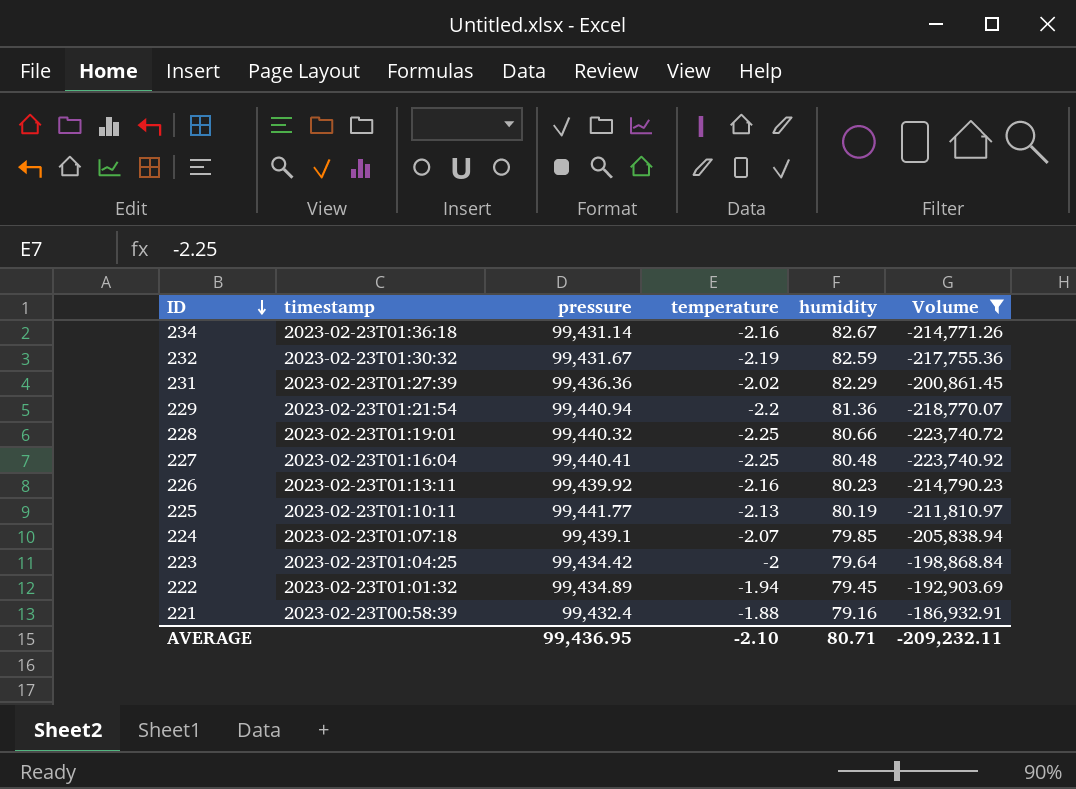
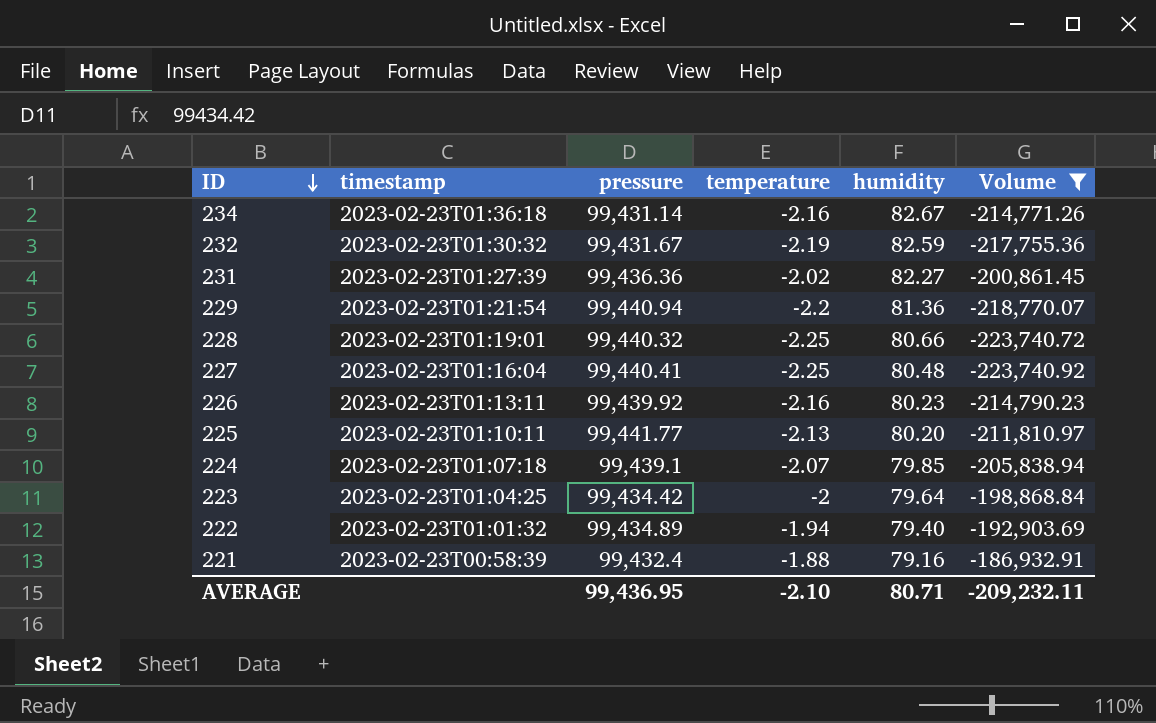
231 | humidity: 82.29 -> 82.27
225 | humidity: 80.19 -> 80.20
222 | humidity: 79.45 -> 79.40

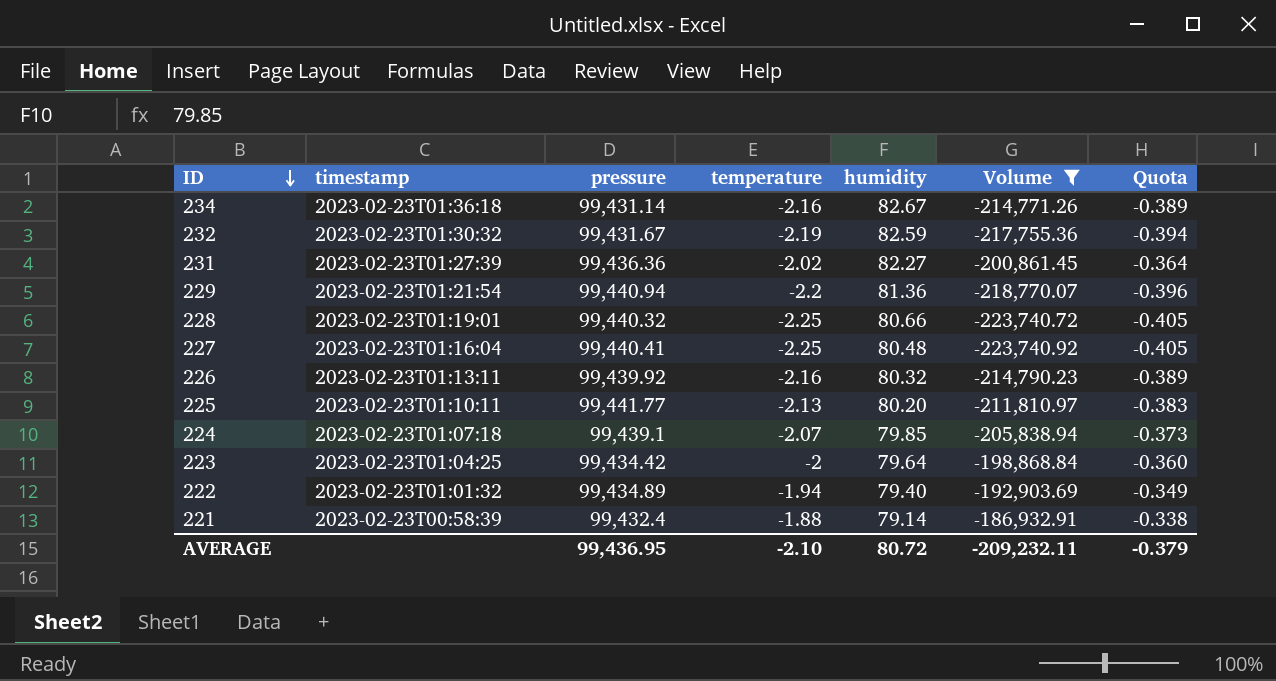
column Quota | formula: none -> [temperature] * 0.18
226 | humidity: 80.23 -> 80.32
221 | humidity: 79.16 -> 79.14
AVERAGE | humidity: 80.71 -> 80.72

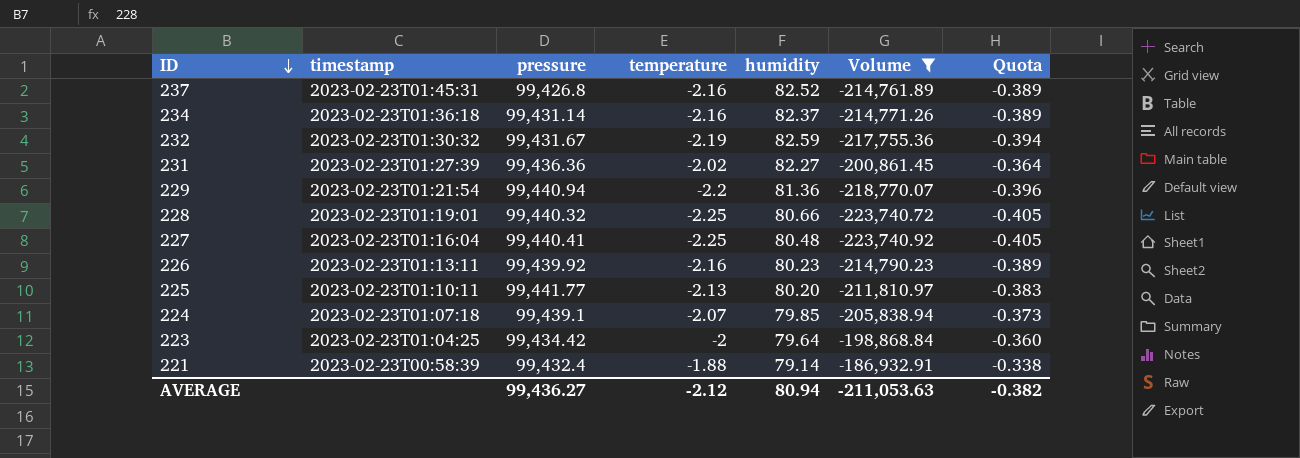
row 222: 2023-02-23T01:01:32 | 99,434.89 | -1.94 | 79.40 | -192,903.69 | -0.349 -> none
row 237: none -> 2023-02-23T01:45:31 | 99,426.8 | -2.16 | 82.52 | -214,761.89 | -0.389
234 | humidity: 82.67 -> 82.37
226 | humidity: 80.32 -> 80.23
AVERAGE | pressure: 99,436.95 -> 99,436.27
AVERAGE | temperature: -2.10 -> -2.12
AVERAGE | humidity: 80.72 -> 80.94
AVERAGE | Volume: -209,232.11 -> -211,053.63
AVERAGE | Quota: -0.379 -> -0.382

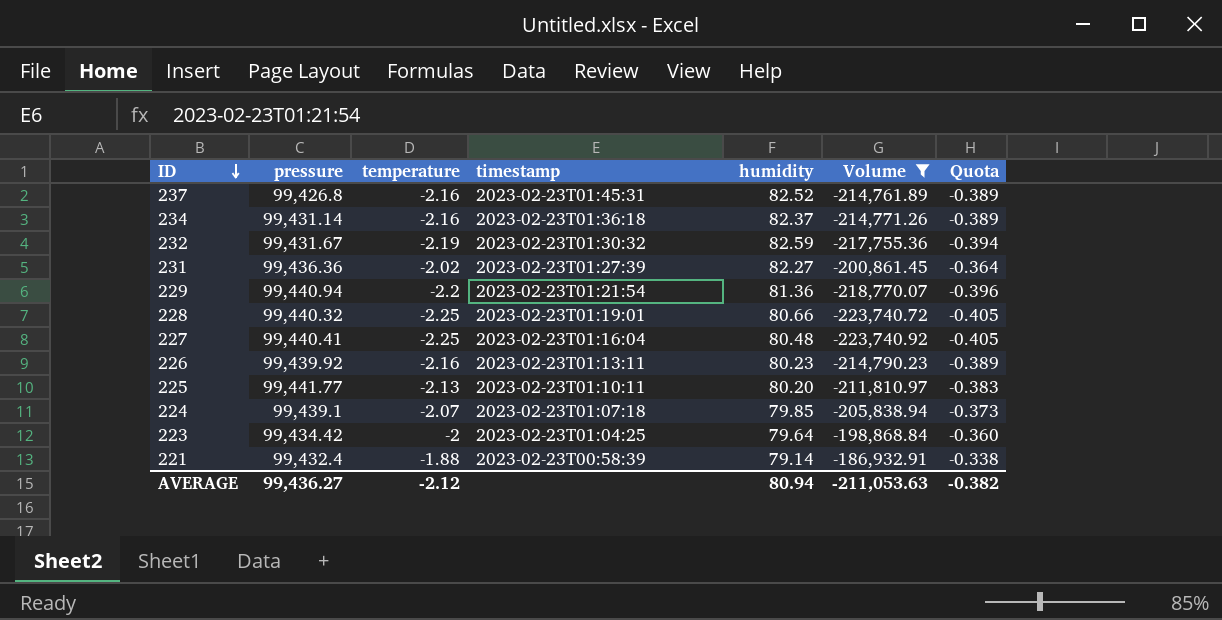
column timestamp | position: 2 -> 4

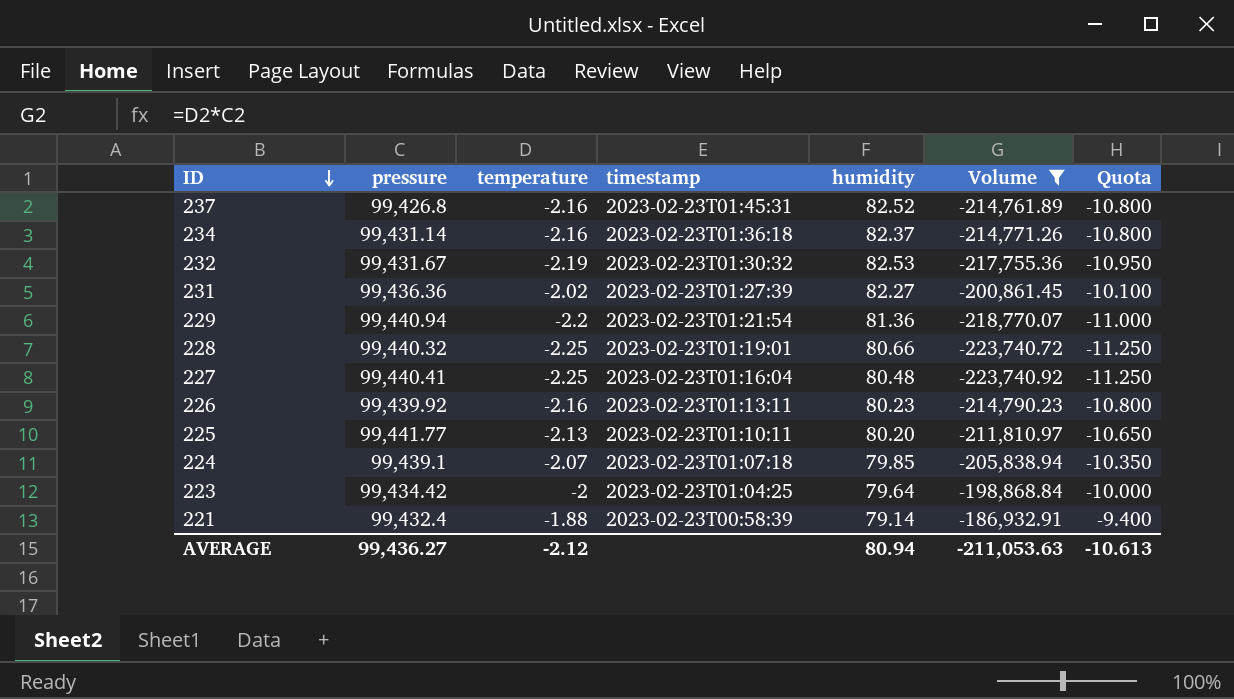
column Quota | formula: [temperature] * 0.18 -> [temperature] * 5
232 | humidity: 82.59 -> 82.53
AVERAGE | Quota: -0.382 -> -10.613

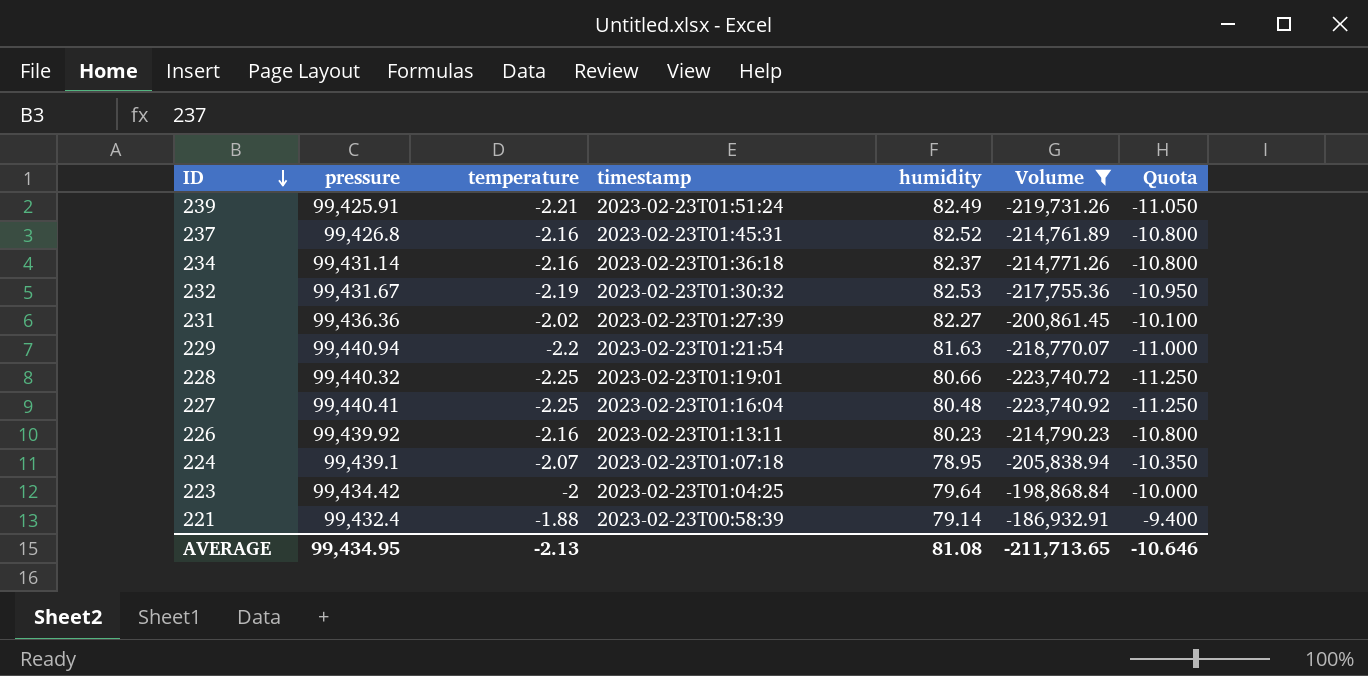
row 225: 99,441.77 | -2.13 | 2023-02-23T01:10:11 | 80.20 | -211,810.97 | -10.650 -> none
row 239: none -> 99,425.91 | -2.21 | 2023-02-23T01:51:24 | 82.49 | -219,731.26 | -11.050
229 | humidity: 81.36 -> 81.63
224 | humidity: 79.85 -> 78.95
AVERAGE | pressure: 99,436.27 -> 99,434.95
AVERAGE | temperature: -2.12 -> -2.13
AVERAGE | humidity: 80.94 -> 81.08
AVERAGE | Volume: -211,053.63 -> -211,713.65
AVERAGE | Quota: -10.613 -> -10.646

